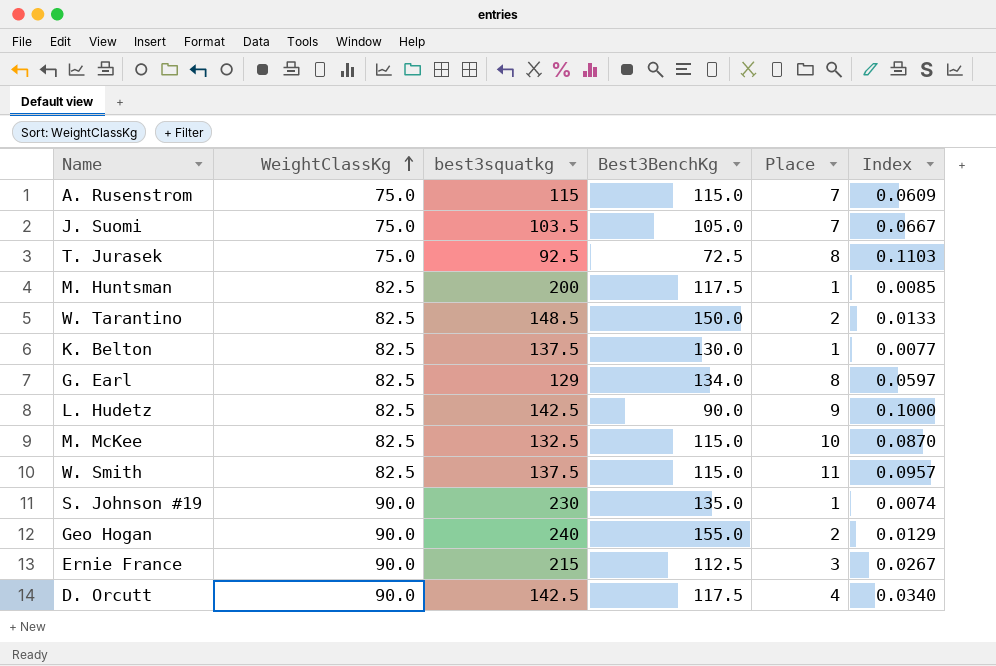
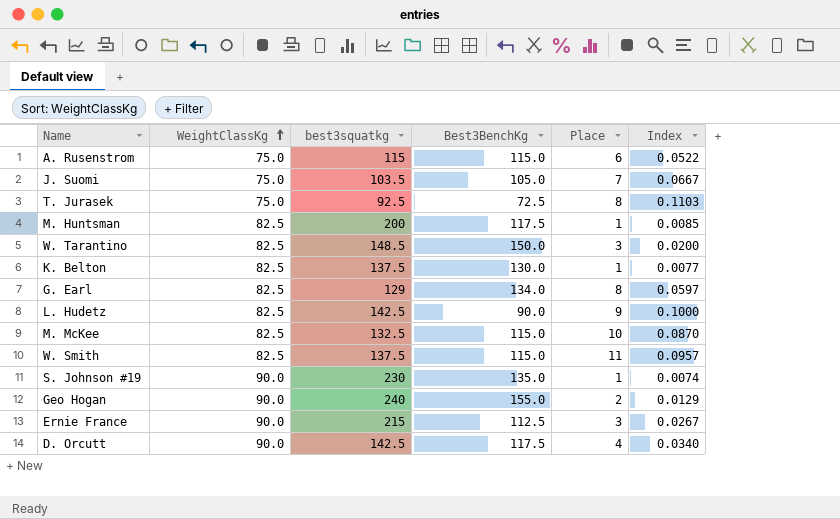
A. Rusenstrom | Place: 7 -> 6
A. Rusenstrom | Index: 0.0609 -> 0.0522
W. Tarantino | Place: 2 -> 3
W. Tarantino | Index: 0.0133 -> 0.0200

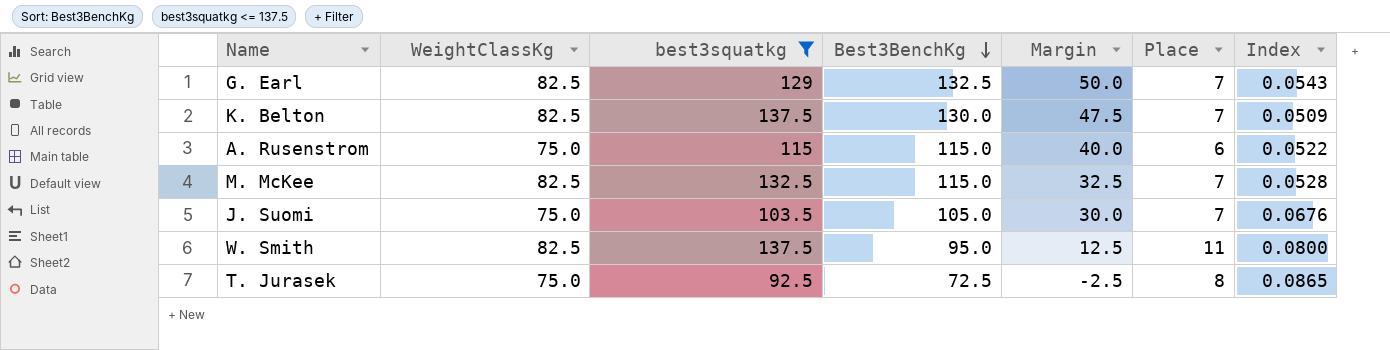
filter: none -> best3squatkg <= 137.5
row order: WeightClassKg ascending -> Best3BenchKg descending
column Margin | formula: none -> [Best3BenchKg] - [WeightClassKg]
column Index | formula: [Place] / [Best3BenchKg] -> [Place] / [best3squatkg]
G. Earl | Best3BenchKg: 134.0 -> 132.5
G. Earl | Place: 8 -> 7
K. Belton | Place: 1 -> 7
M. McKee | Place: 10 -> 7
W. Smith | Best3BenchKg: 115.0 -> 95.0

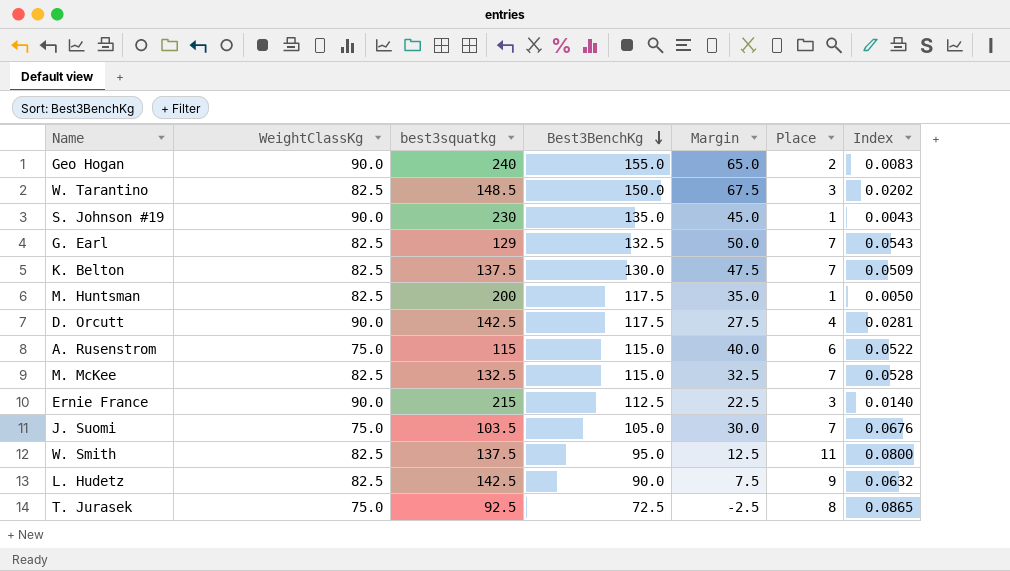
filter: best3squatkg <= 137.5 -> none

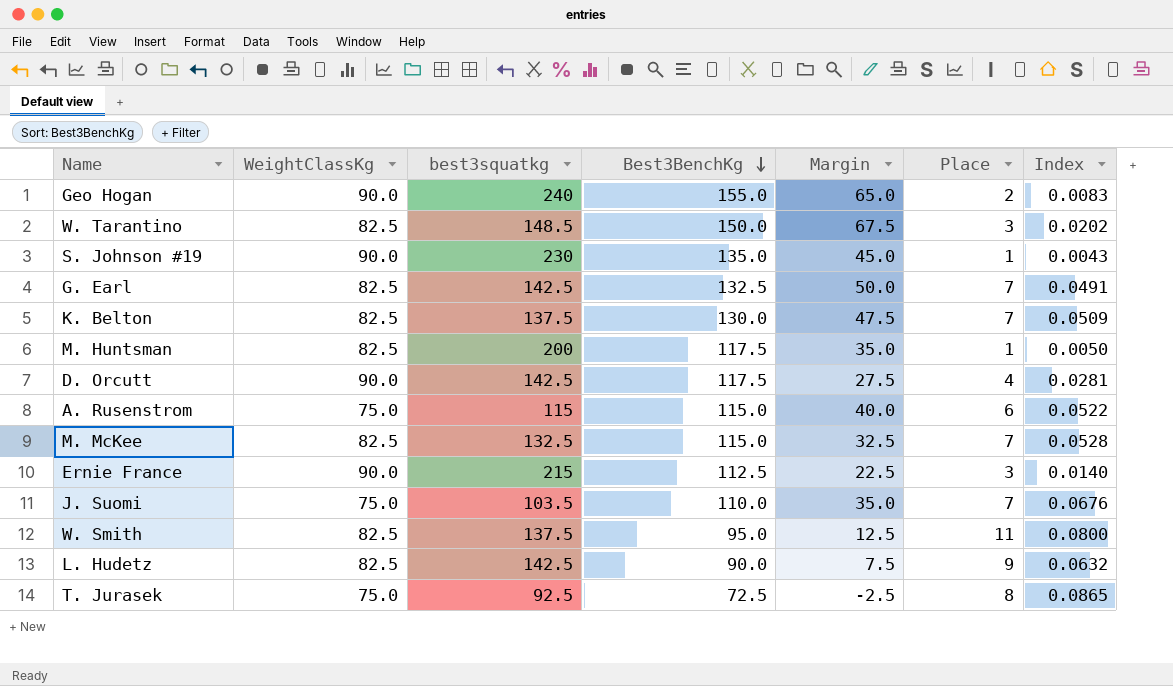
G. Earl | best3squatkg: 129 -> 142.5
G. Earl | Index: 0.0543 -> 0.0491
J. Suomi | Best3BenchKg: 105.0 -> 110.0
J. Suomi | Margin: 30.0 -> 35.0

